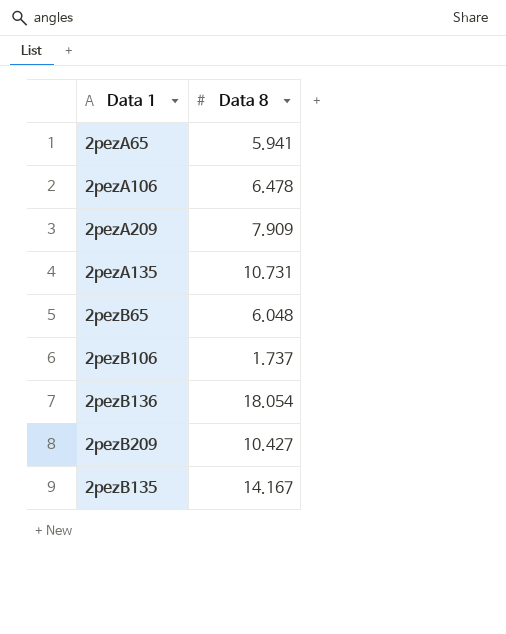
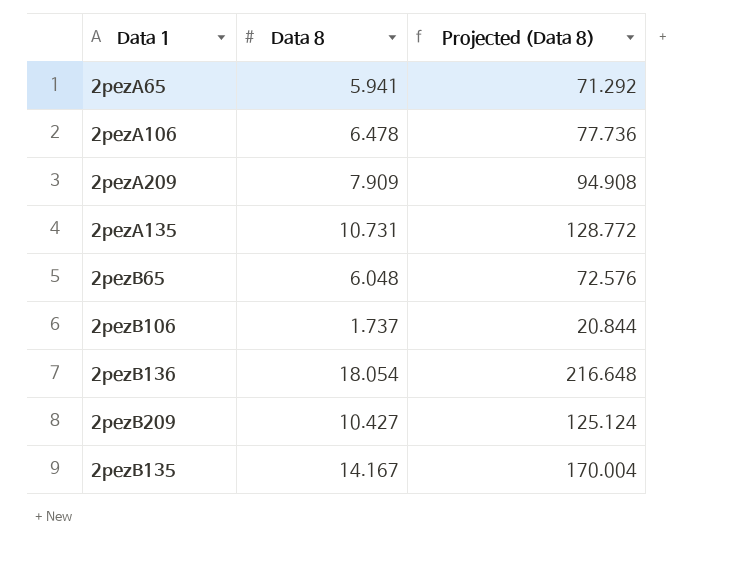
column Projected (Data 8) | formula: none -> [Data 8] * 12

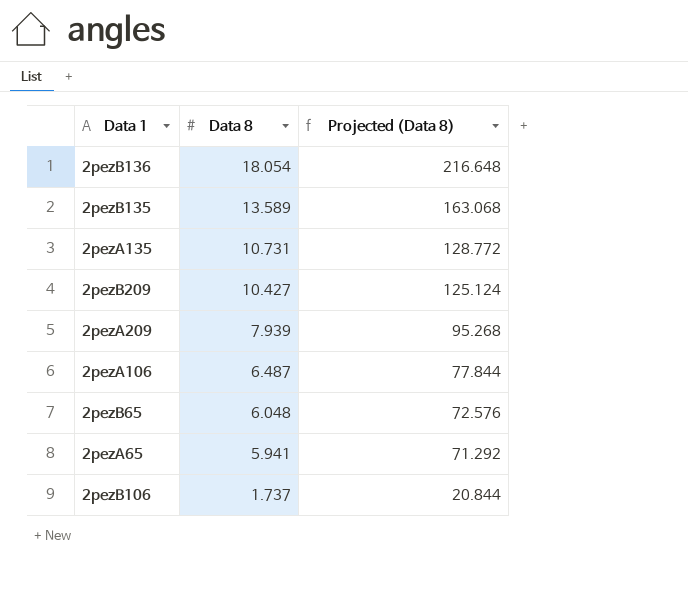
row order: none -> Data 8 descending
2pezB135 | Data 8: 14.167 -> 13.589
2pezB135 | Projected (Data 8): 170.004 -> 163.068
2pezA209 | Data 8: 7.909 -> 7.939
2pezA209 | Projected (Data 8): 94.908 -> 95.268
2pezA106 | Data 8: 6.478 -> 6.487
2pezA106 | Projected (Data 8): 77.736 -> 77.844

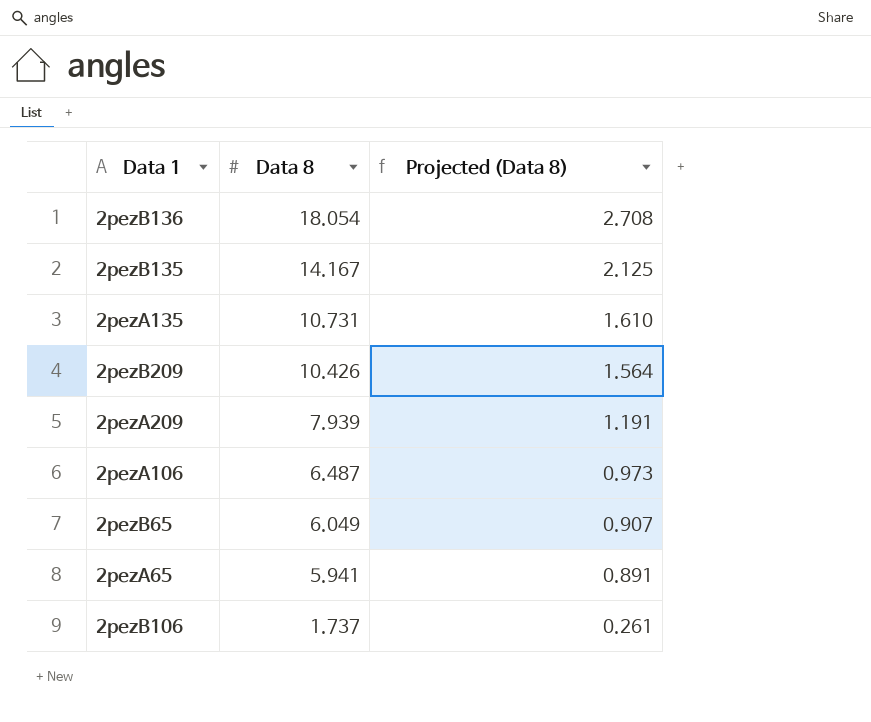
column Projected (Data 8) | formula: [Data 8] * 12 -> [Data 8] * 0.15
2pezB135 | Data 8: 13.589 -> 14.167
2pezB209 | Data 8: 10.427 -> 10.426
2pezB65 | Data 8: 6.048 -> 6.049

